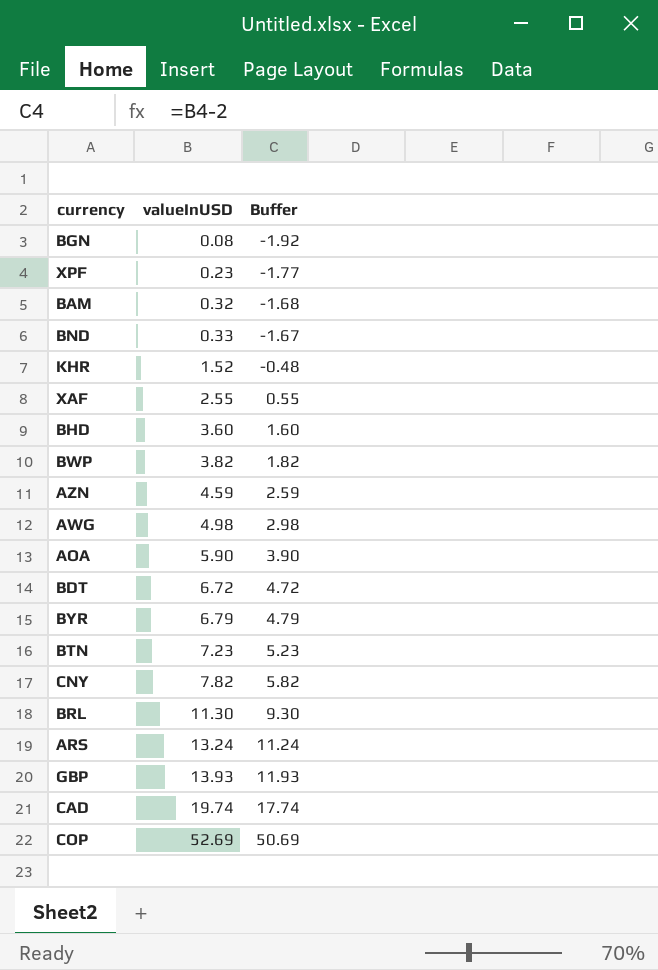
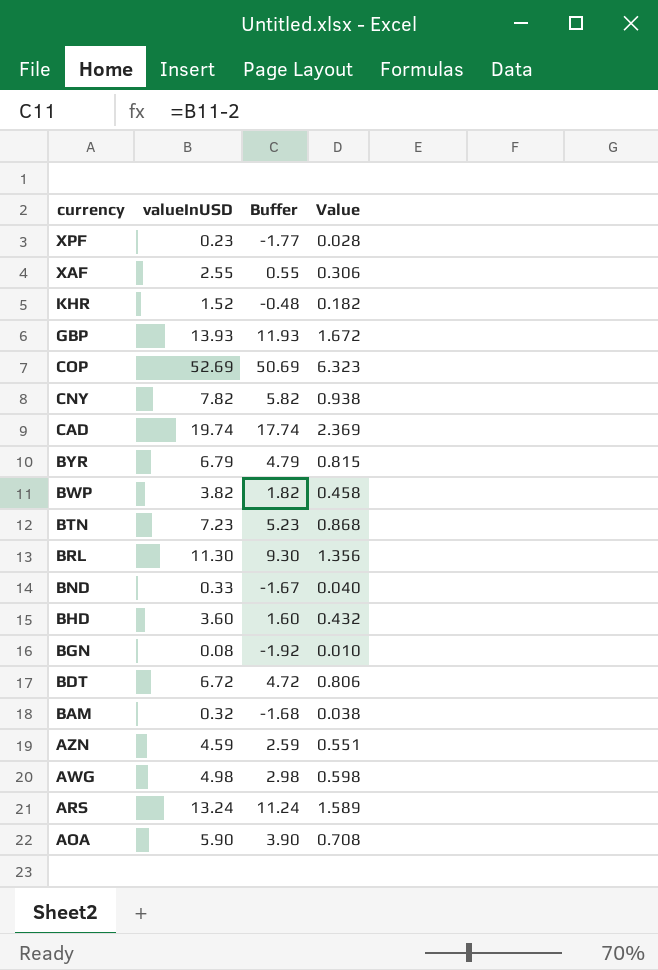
row order: valueInUSD ascending -> currency descending
column Value | formula: none -> [valueInUSD] * 0.12

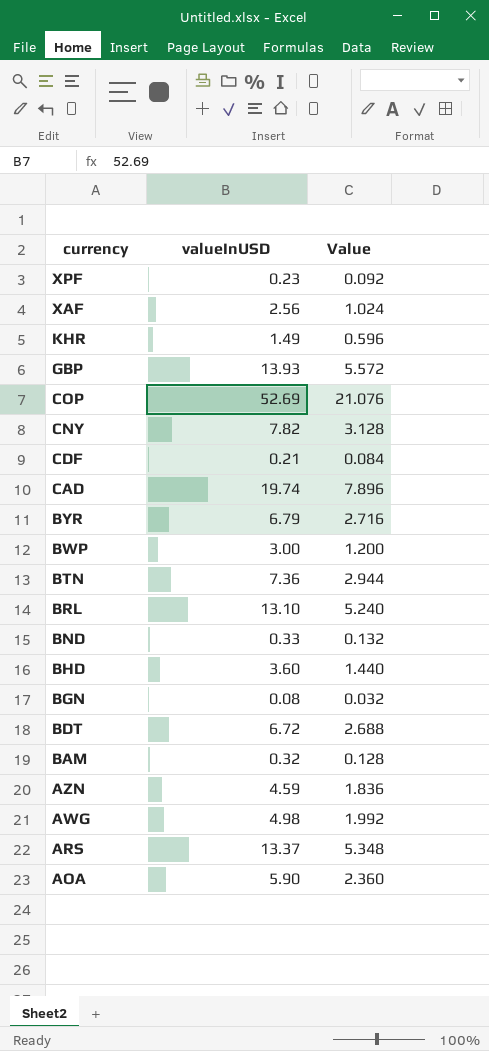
column Buffer | formula: [valueInUSD] - 2 -> none
column Value | formula: [valueInUSD] * 0.12 -> [valueInUSD] * 0.4
XAF | valueInUSD: 2.55 -> 2.56
KHR | valueInUSD: 1.52 -> 1.49
row CDF: none -> 0.21 | 0.084
BWP | valueInUSD: 3.82 -> 3.00
BTN | valueInUSD: 7.23 -> 7.36
BRL | valueInUSD: 11.30 -> 13.10
ARS | valueInUSD: 13.24 -> 13.37

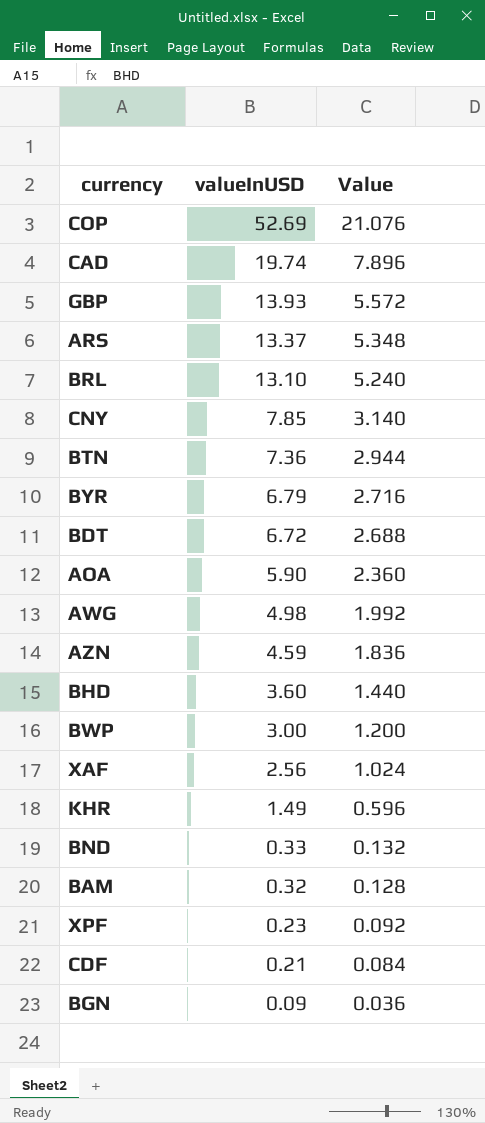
row order: currency descending -> valueInUSD descending
CNY | valueInUSD: 7.82 -> 7.85
CNY | Value: 3.128 -> 3.140
BGN | valueInUSD: 0.08 -> 0.09
BGN | Value: 0.032 -> 0.036

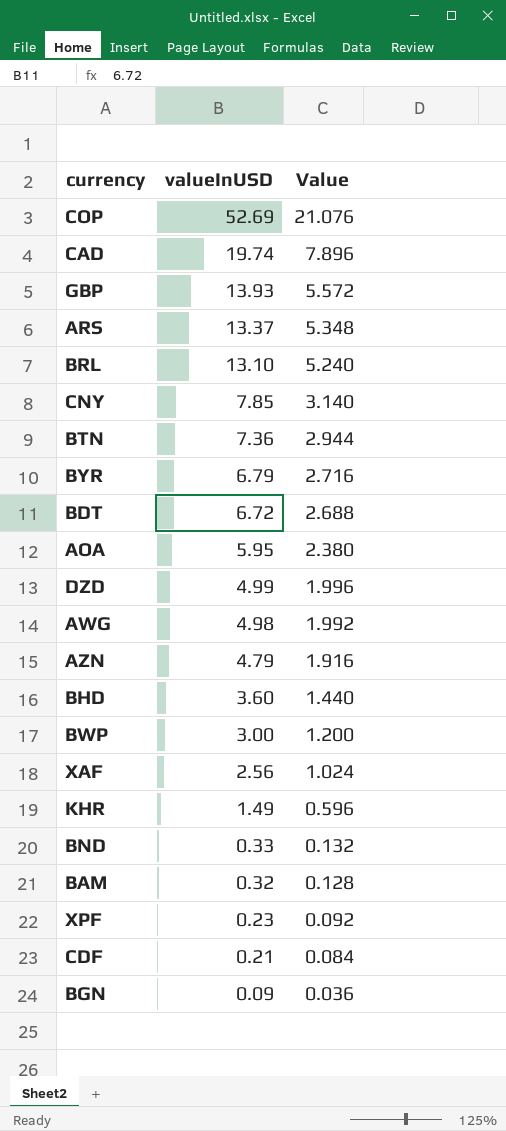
AOA | valueInUSD: 5.90 -> 5.95
AOA | Value: 2.360 -> 2.380
row DZD: none -> 4.99 | 1.996
AZN | valueInUSD: 4.59 -> 4.79
AZN | Value: 1.836 -> 1.916

